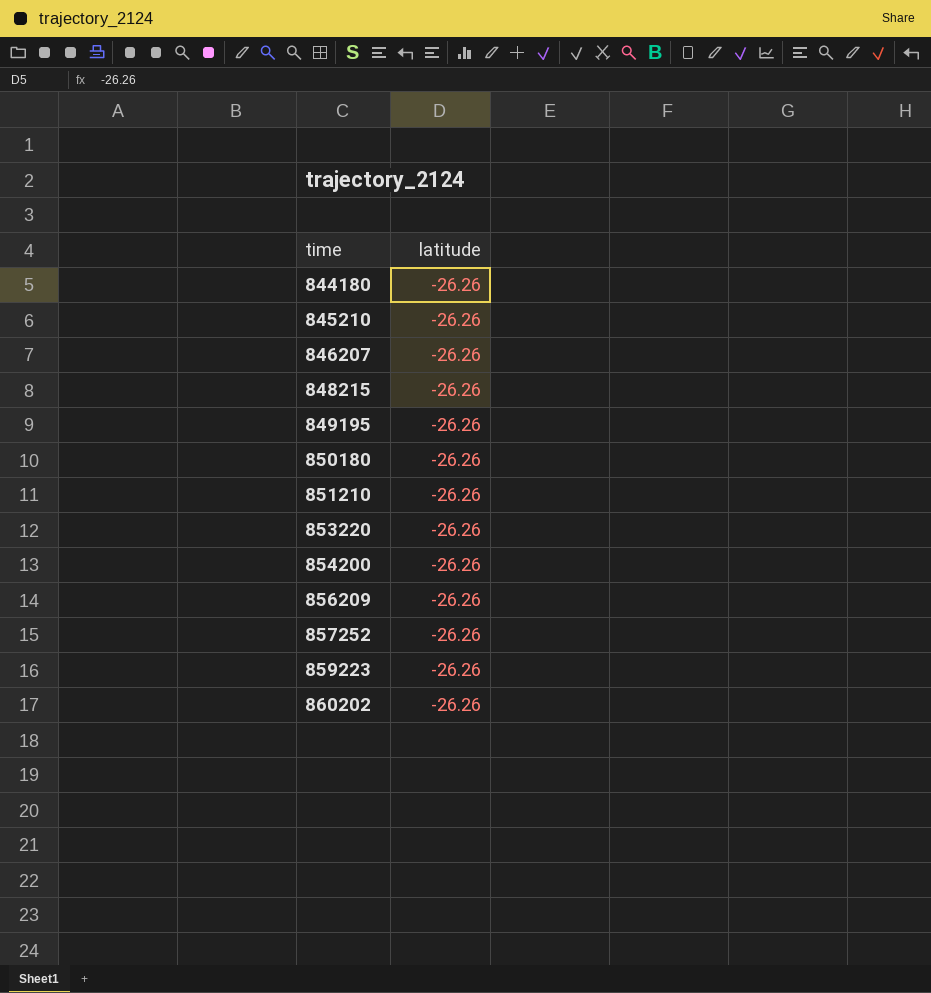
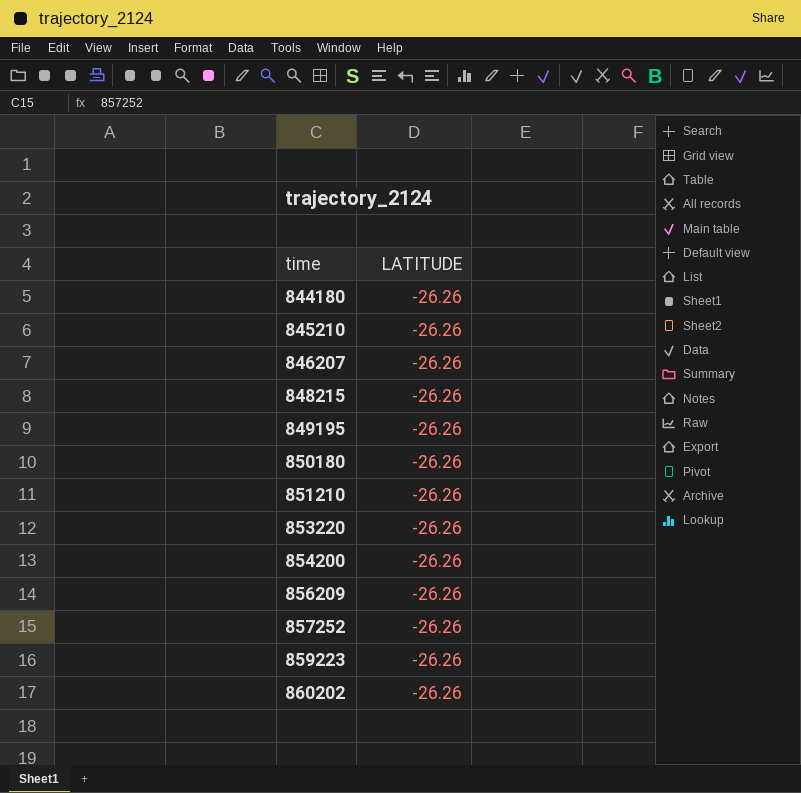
column name: latitude -> LATITUDE

